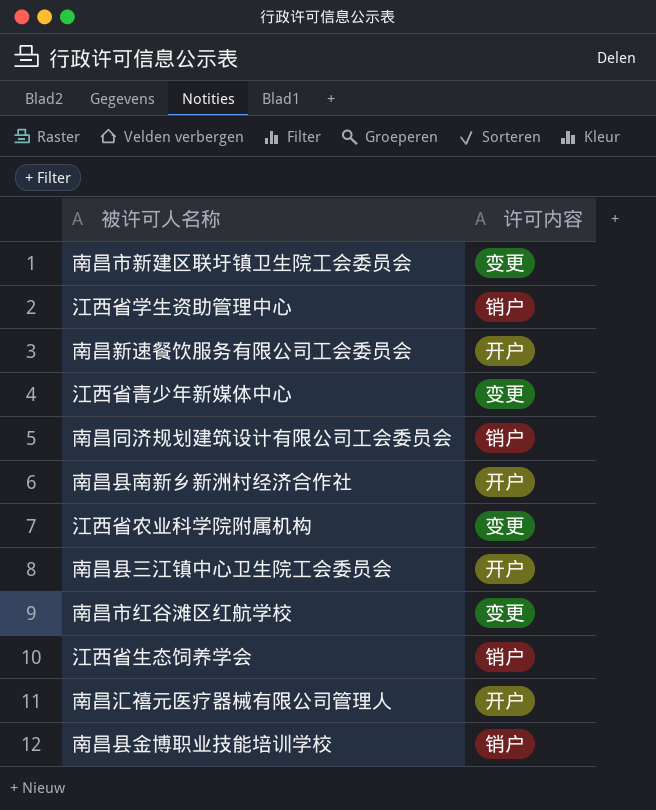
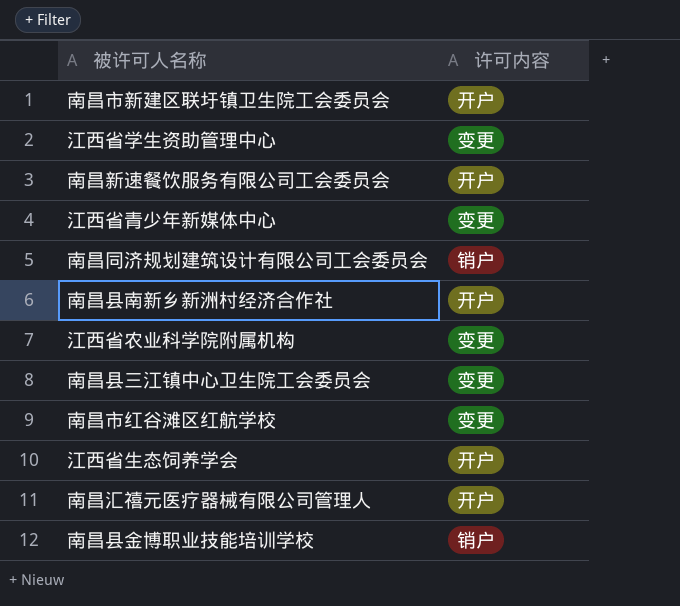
南昌市新建区联圩镇卫生院工会委员会 | 许可内容: 变更 -> 开户
江西省学生资助管理中心 | 许可内容: 销户 -> 变更
南昌县三江镇中心卫生院工会委员会 | 许可内容: 开户 -> 变更
江西省生态饲养学会 | 许可内容: 销户 -> 开户

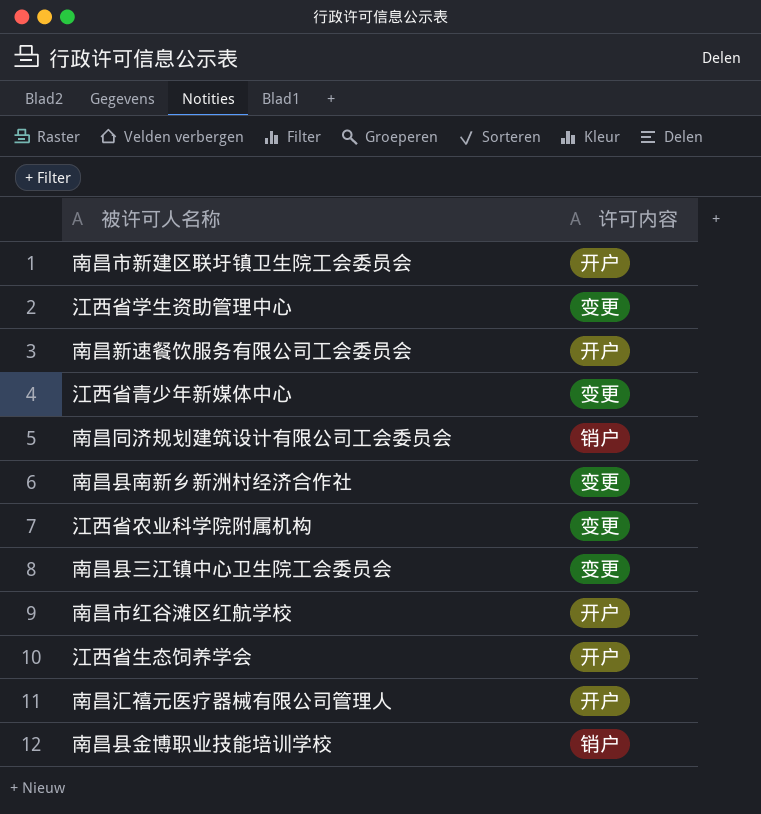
南昌县南新乡新洲村经济合作社 | 许可内容: 开户 -> 变更
南昌市红谷滩区红航学校 | 许可内容: 变更 -> 开户

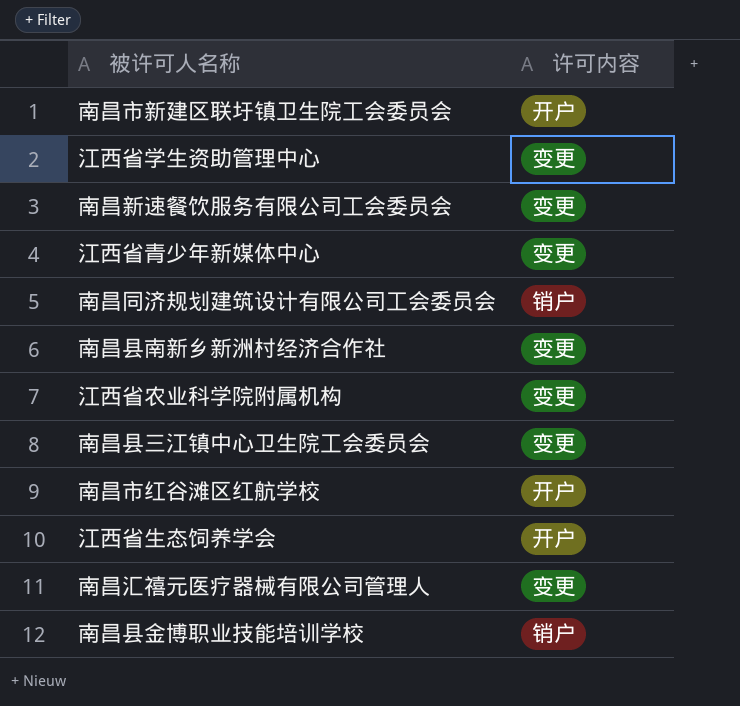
南昌新速餐饮服务有限公司工会委员会 | 许可内容: 开户 -> 变更
南昌汇禧元医疗器械有限公司管理人 | 许可内容: 开户 -> 变更

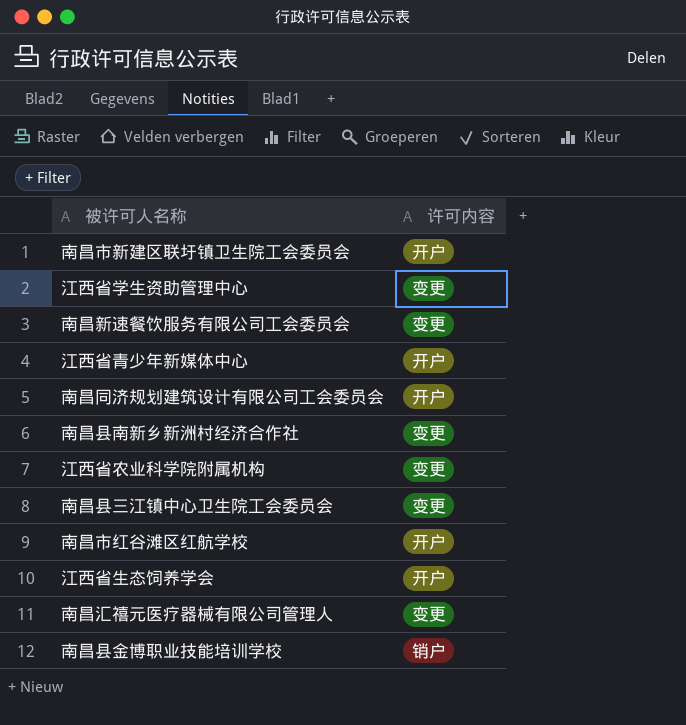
江西省青少年新媒体中心 | 许可内容: 变更 -> 开户
南昌同济规划建筑设计有限公司工会委员会 | 许可内容: 销户 -> 开户

